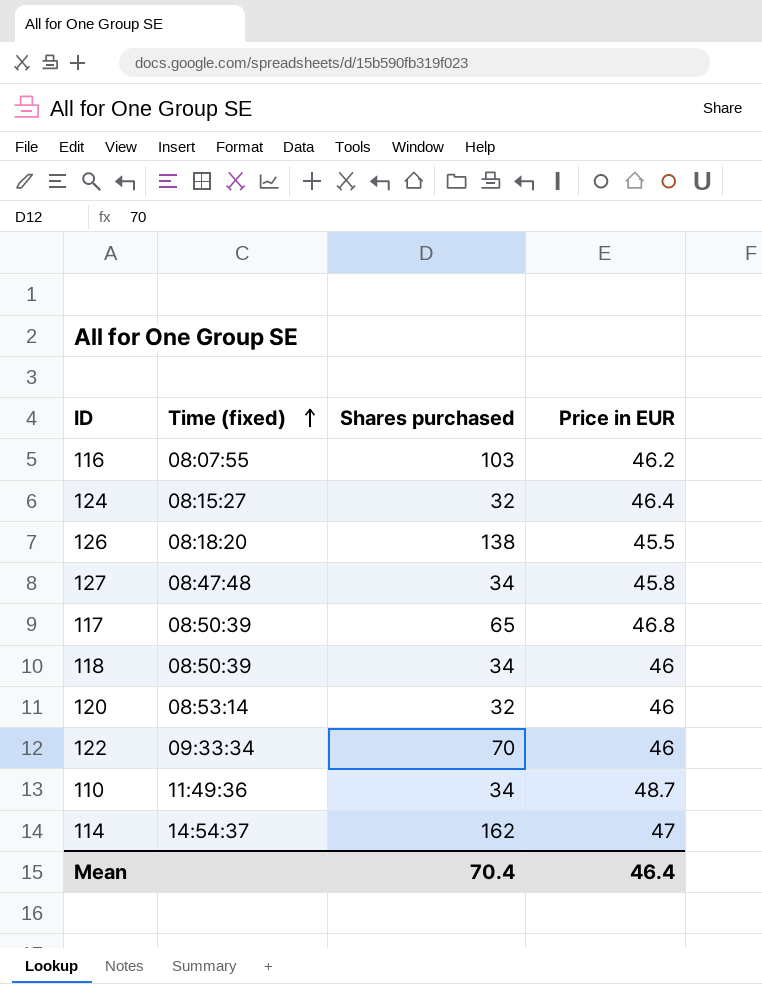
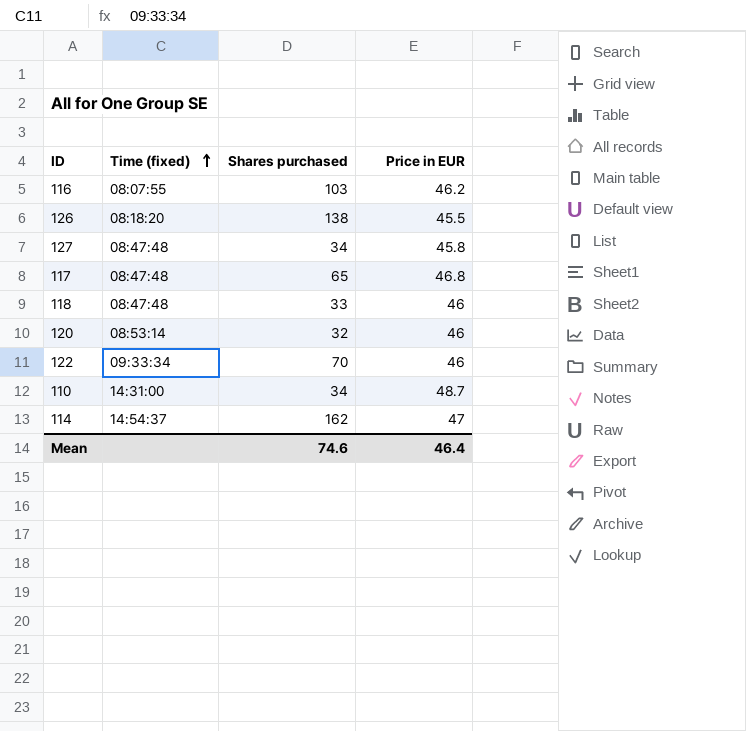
row 124: 08:15:27 | 32 | 46.4 -> none
117 | Time (fixed): 08:50:39 -> 08:47:48
118 | Time (fixed): 08:50:39 -> 08:47:48
118 | Shares purchased: 34 -> 33
110 | Time (fixed): 11:49:36 -> 14:31:00
Mean | Shares purchased: 70.4 -> 74.6

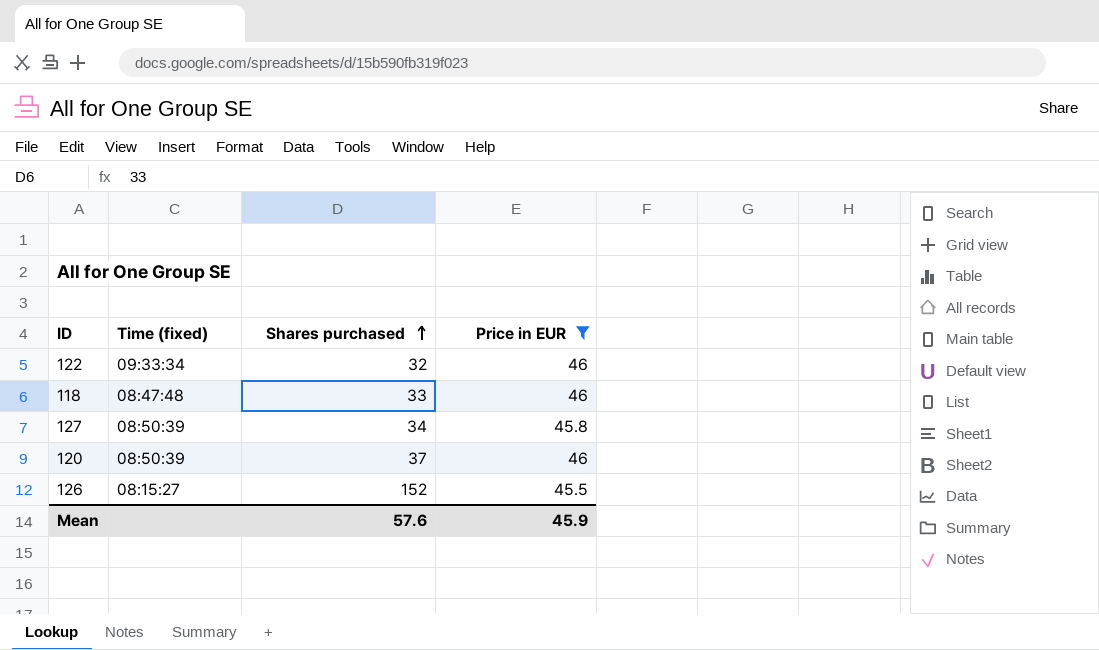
filter: none -> Price in EUR <= 46
row order: Time (fixed) ascending -> Shares purchased ascending
122 | Shares purchased: 70 -> 32
127 | Time (fixed): 08:47:48 -> 08:50:39
120 | Time (fixed): 08:53:14 -> 08:50:39
120 | Shares purchased: 32 -> 37
126 | Time (fixed): 08:18:20 -> 08:15:27
126 | Shares purchased: 138 -> 152
Mean | Shares purchased: 74.6 -> 57.6
Mean | Price in EUR: 46.4 -> 45.9

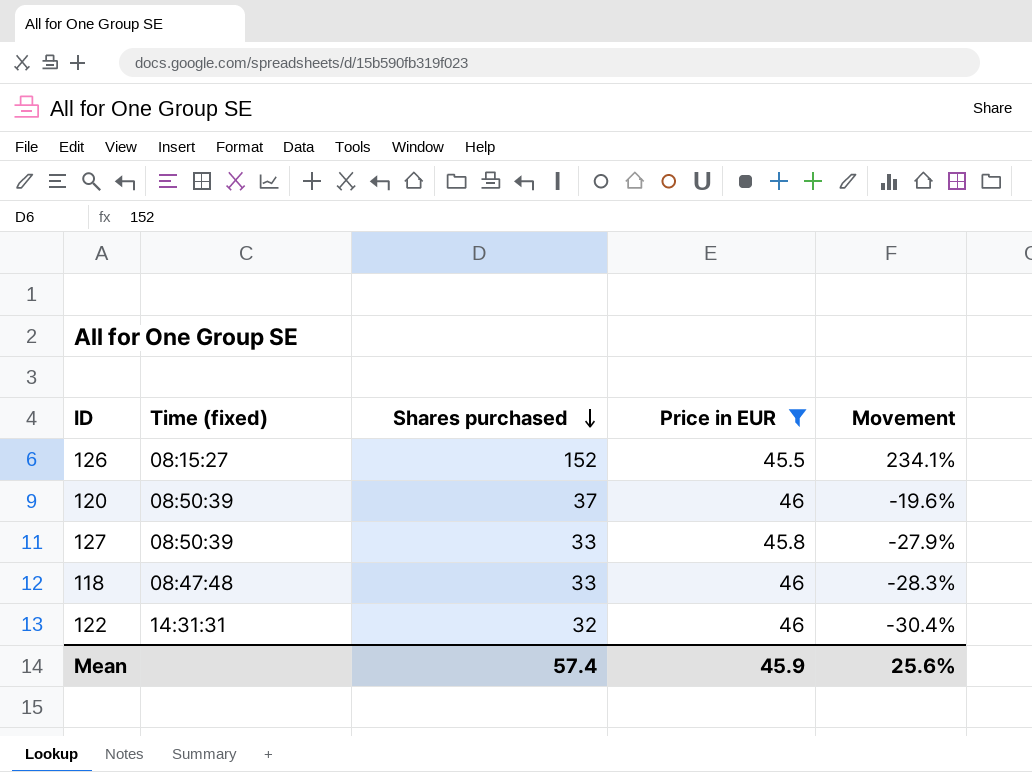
row order: Shares purchased ascending -> Shares purchased descending
column Movement | formula: none -> ([Shares purchased] - [Price in EUR]) / [Price in EUR]
127 | Shares purchased: 34 -> 33
122 | Time (fixed): 09:33:34 -> 14:31:31
Mean | Shares purchased: 57.6 -> 57.4

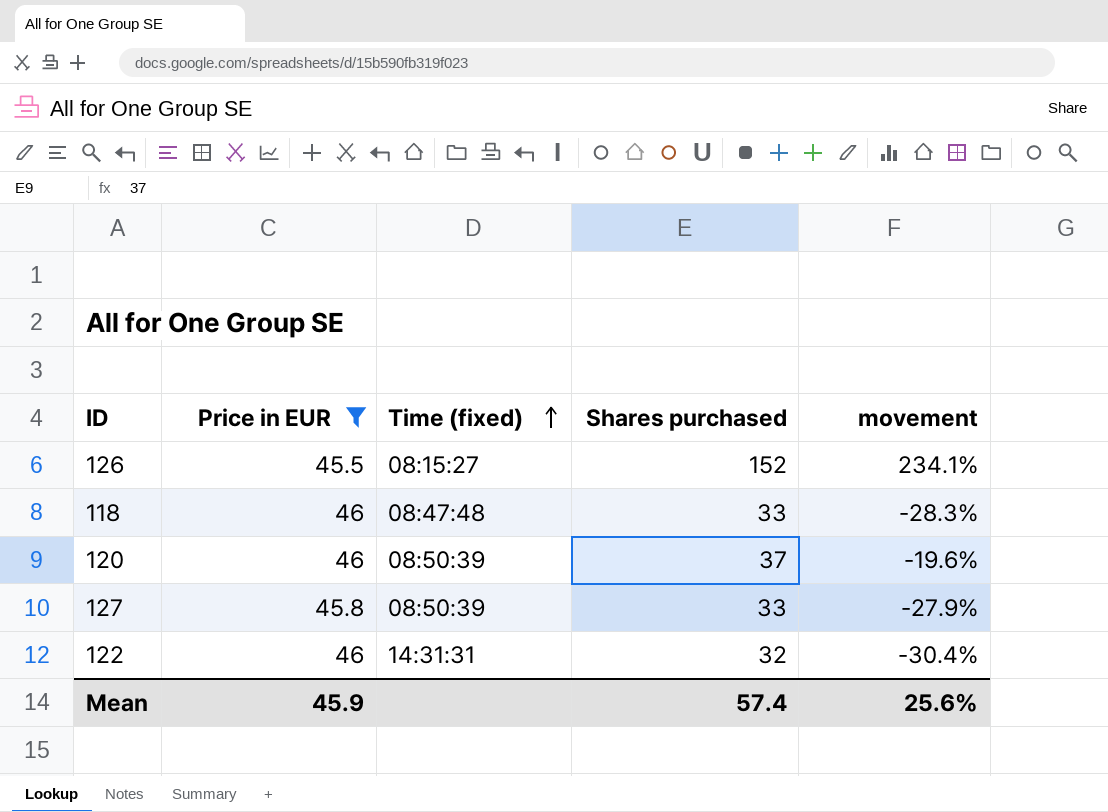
row order: Shares purchased descending -> Time (fixed) ascending
column Price in EUR | position: 4 -> 2
column name: Movement -> movement

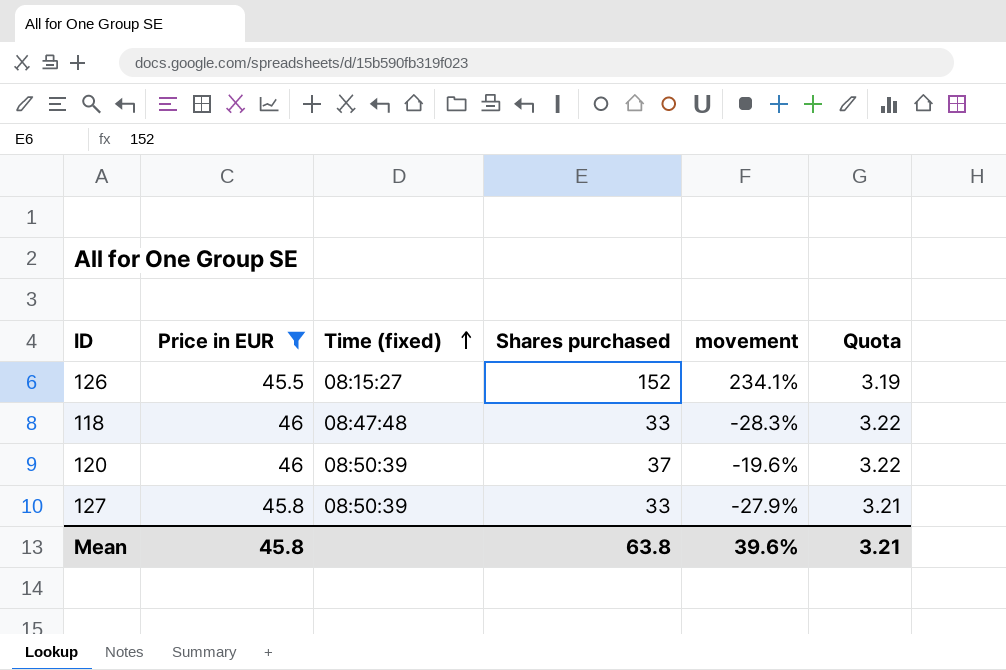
column Quota | formula: none -> [Price in EUR] * 0.07
row 122: 46 | 14:31:31 | 32 | -30.4% -> none
Mean | Price in EUR: 45.9 -> 45.8
Mean | Shares purchased: 57.4 -> 63.8
Mean | movement: 25.6% -> 39.6%

